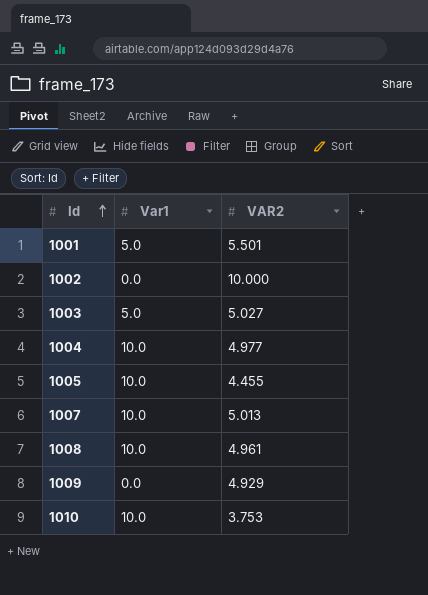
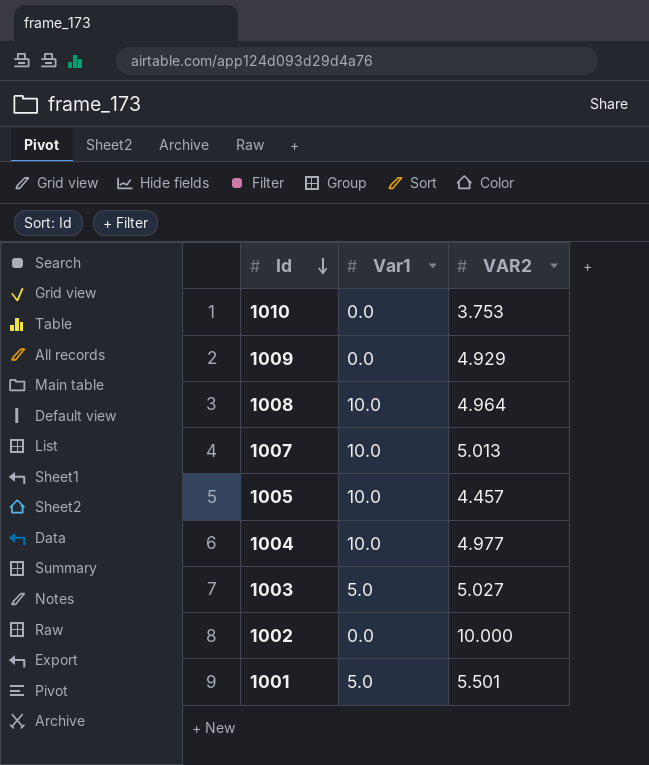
row order: Id ascending -> Id descending
1010 | Var1: 10.0 -> 0.0
1008 | VAR2: 4.961 -> 4.964
1005 | VAR2: 4.455 -> 4.457

